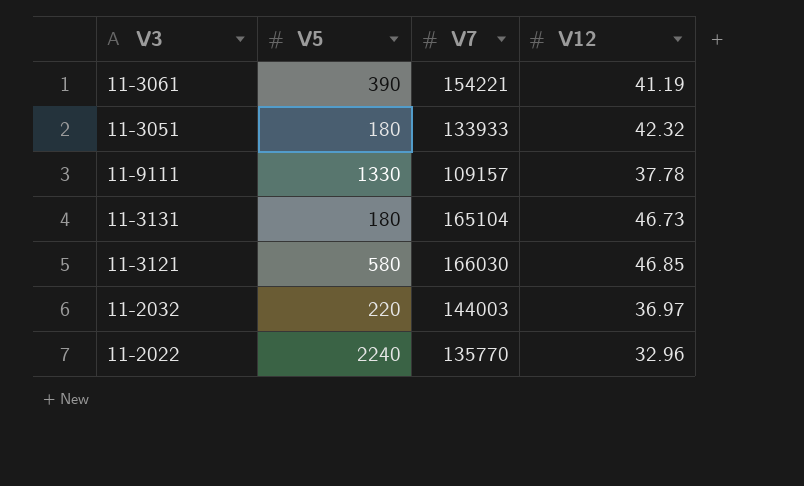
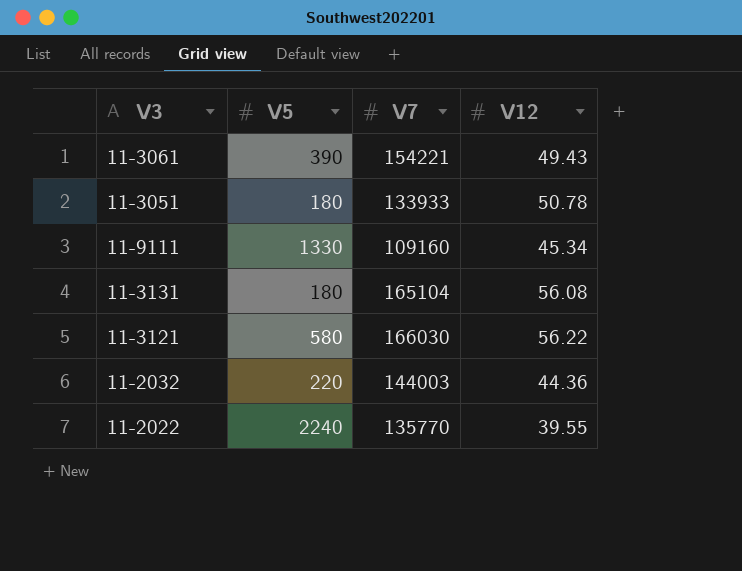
11-3061 | V12: 41.19 -> 49.43
11-3051 | V12: 42.32 -> 50.78
11-9111 | V7: 109157 -> 109160
11-9111 | V12: 37.78 -> 45.34
11-3131 | V12: 46.73 -> 56.08
11-3121 | V12: 46.85 -> 56.22
11-2032 | V12: 36.97 -> 44.36
11-2022 | V12: 32.96 -> 39.55

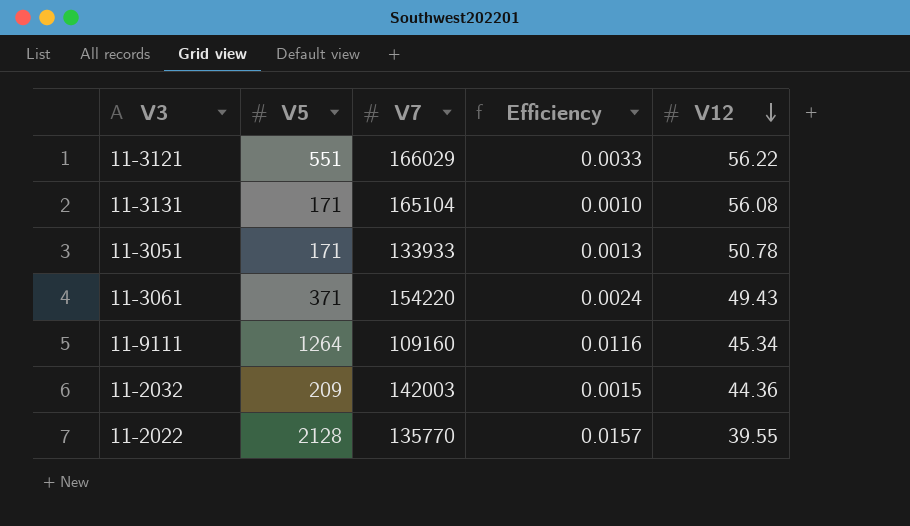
row order: none -> V12 descending
column Efficiency | formula: none -> [V5] / [V7]
11-3121 | V5: 580 -> 551
11-3121 | V7: 166030 -> 166029
11-3131 | V5: 180 -> 171
11-3051 | V5: 180 -> 171
11-3061 | V5: 390 -> 371
11-3061 | V7: 154221 -> 154220
11-9111 | V5: 1330 -> 1264
11-2032 | V5: 220 -> 209
11-2032 | V7: 144003 -> 142003
11-2022 | V5: 2240 -> 2128

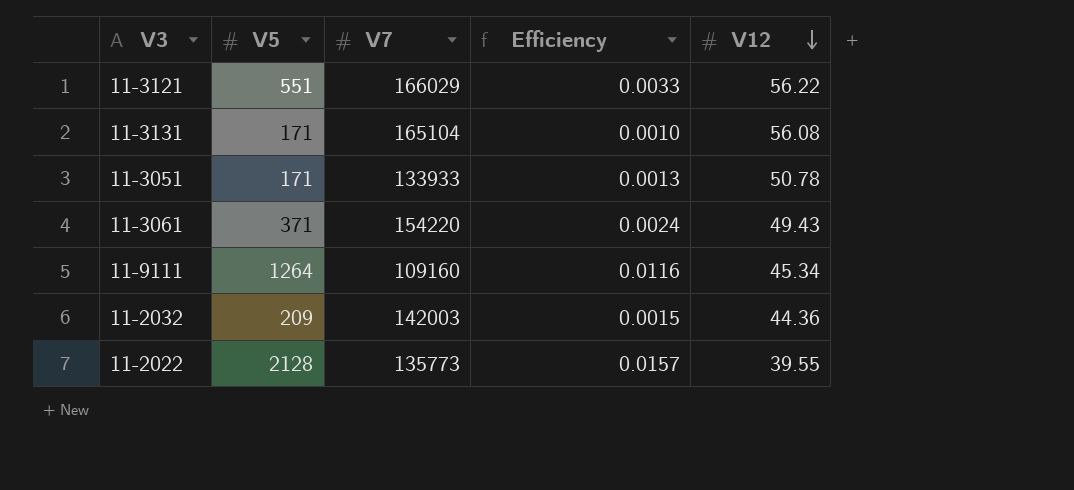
11-2022 | V7: 135770 -> 135773

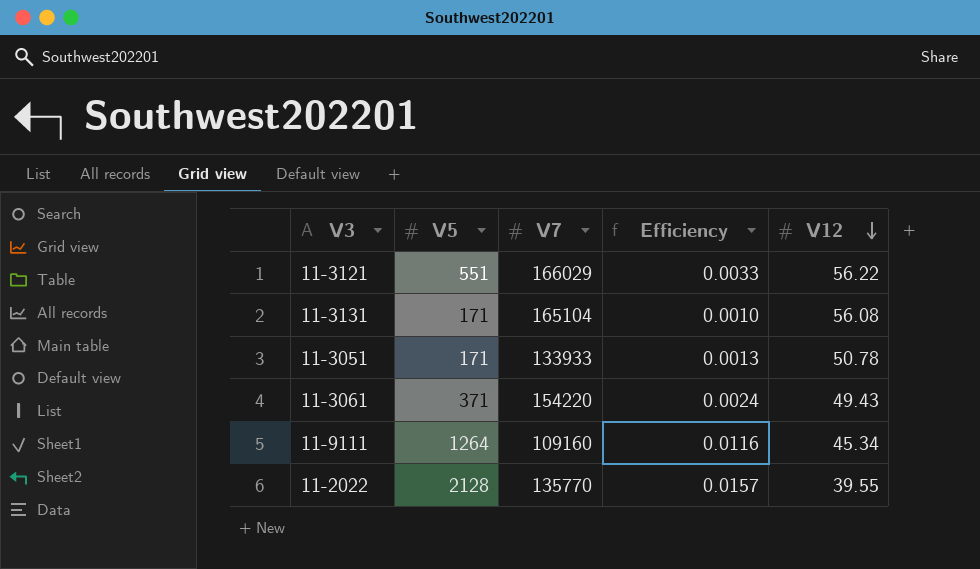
row 11-2032: 209 | 142003 | 0.0015 | 44.36 -> none
11-2022 | V7: 135773 -> 135770

